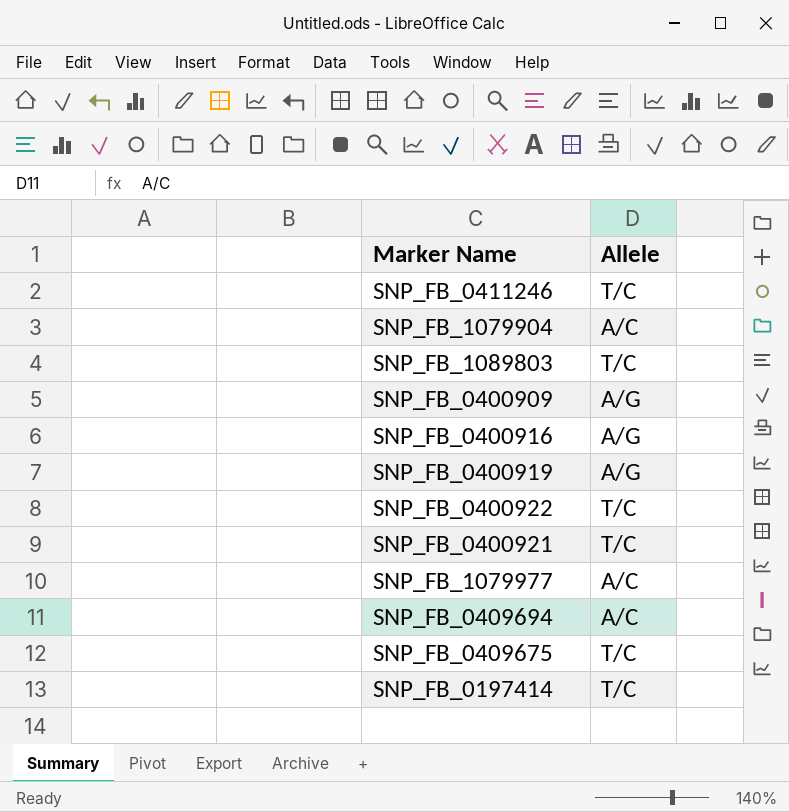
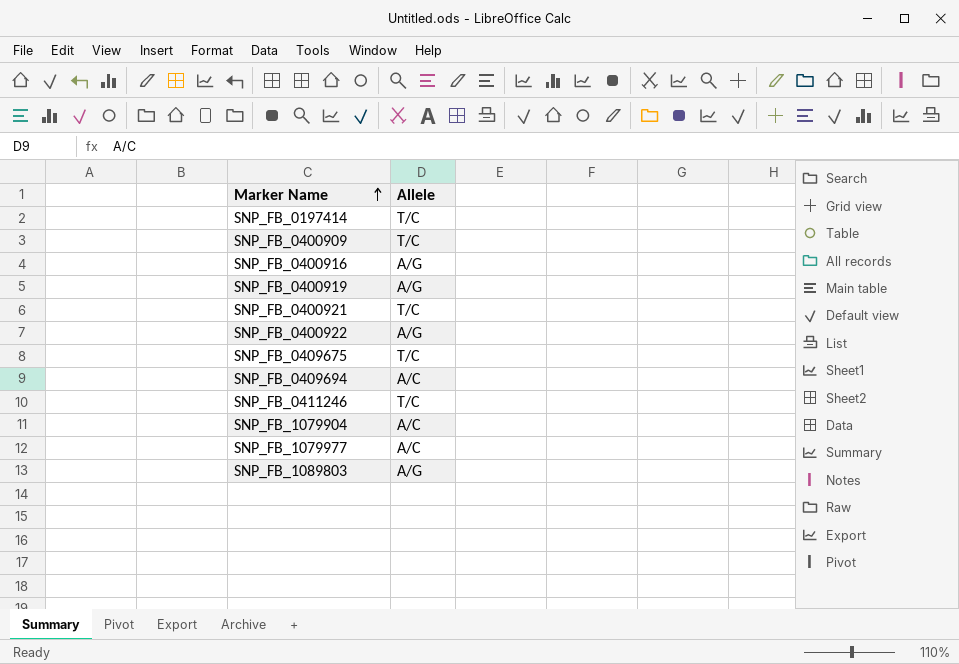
row order: none -> Marker Name ascending
SNP_FB_0400909 | Allele: A/G -> T/C
SNP_FB_0400922 | Allele: T/C -> A/G
SNP_FB_1089803 | Allele: T/C -> A/G

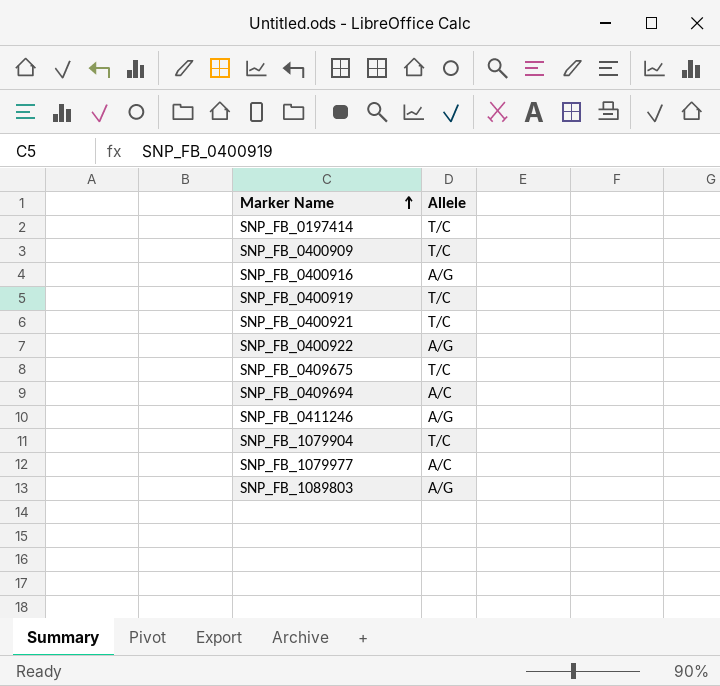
SNP_FB_0400919 | Allele: A/G -> T/C
SNP_FB_0411246 | Allele: T/C -> A/G
SNP_FB_1079904 | Allele: A/C -> T/C

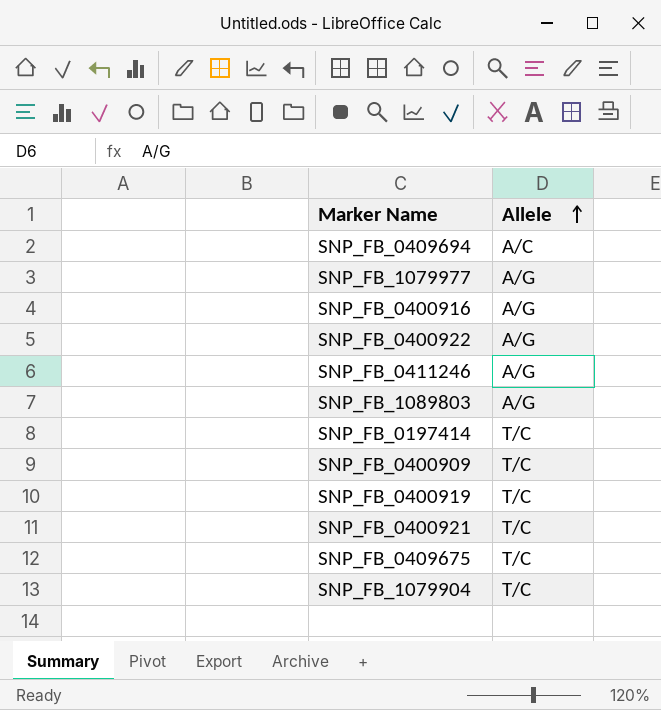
row order: Marker Name ascending -> Allele ascending
SNP_FB_1079977 | Allele: A/C -> A/G

